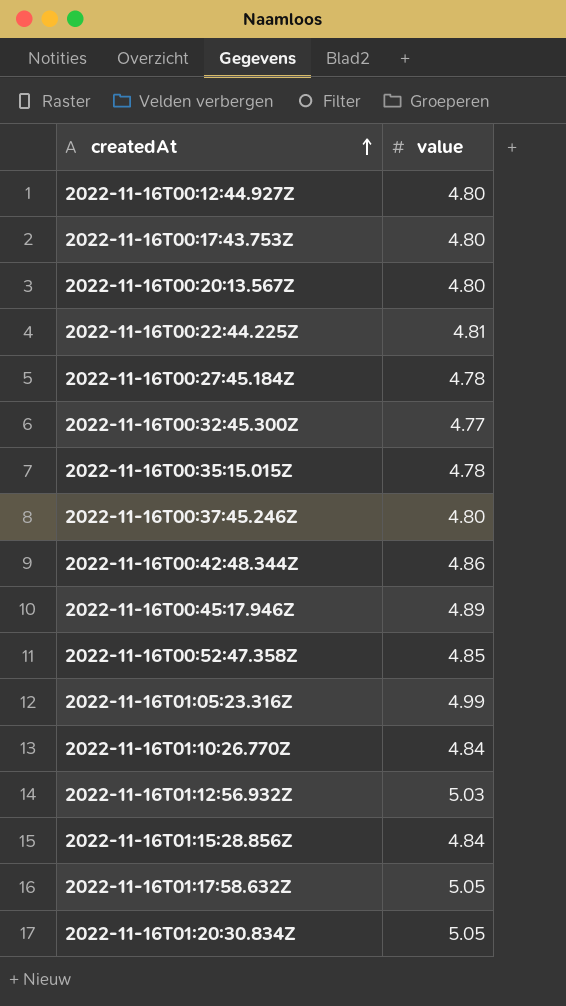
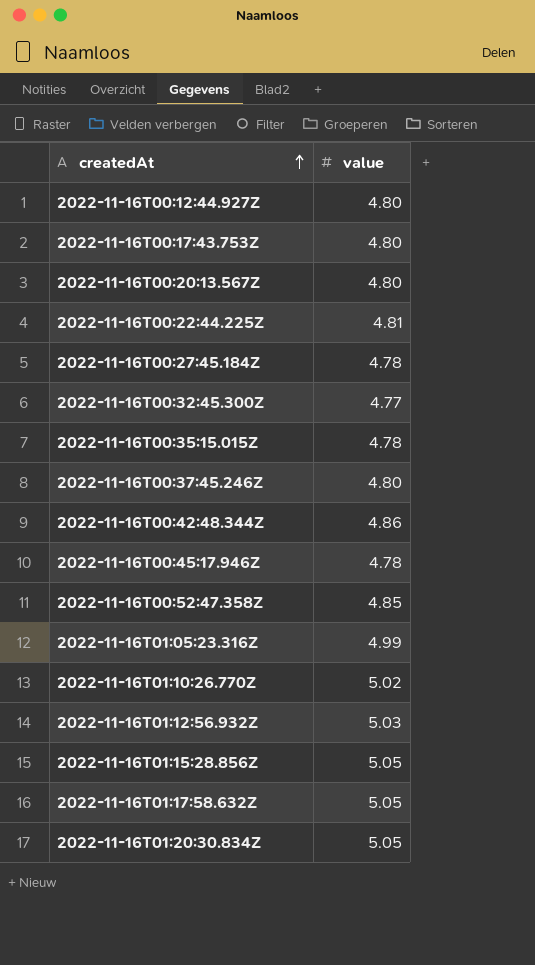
2022-11-16T00:45:17.946Z | value: 4.89 -> 4.78
2022-11-16T01:10:26.770Z | value: 4.84 -> 5.02
2022-11-16T01:15:28.856Z | value: 4.84 -> 5.05

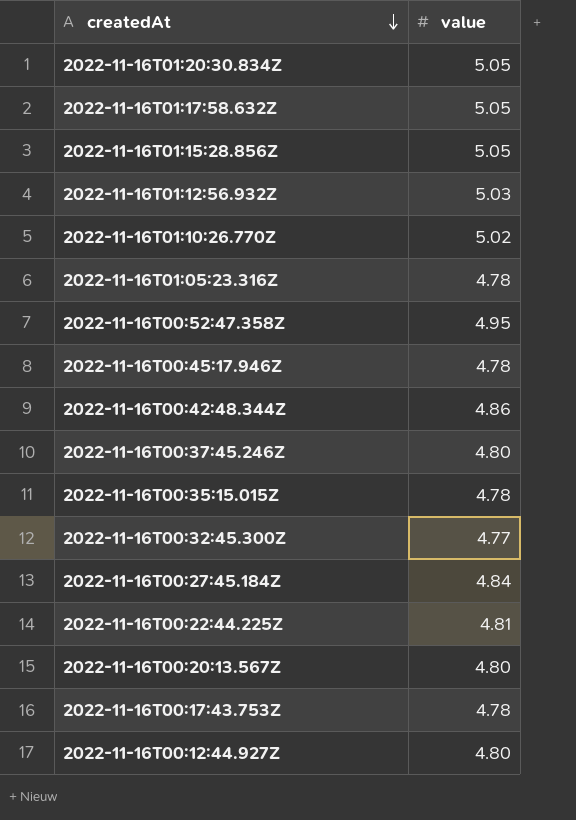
row order: createdAt ascending -> createdAt descending
2022-11-16T01:05:23.316Z | value: 4.99 -> 4.78
2022-11-16T00:52:47.358Z | value: 4.85 -> 4.95
2022-11-16T00:27:45.184Z | value: 4.78 -> 4.84
2022-11-16T00:17:43.753Z | value: 4.80 -> 4.78

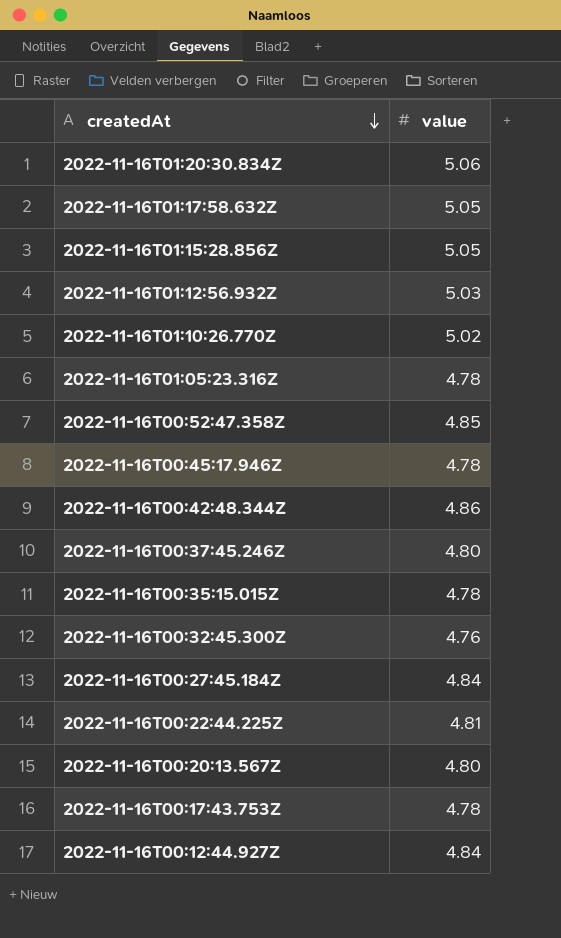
2022-11-16T01:20:30.834Z | value: 5.05 -> 5.06
2022-11-16T00:52:47.358Z | value: 4.95 -> 4.85
2022-11-16T00:32:45.300Z | value: 4.77 -> 4.76
2022-11-16T00:12:44.927Z | value: 4.80 -> 4.84

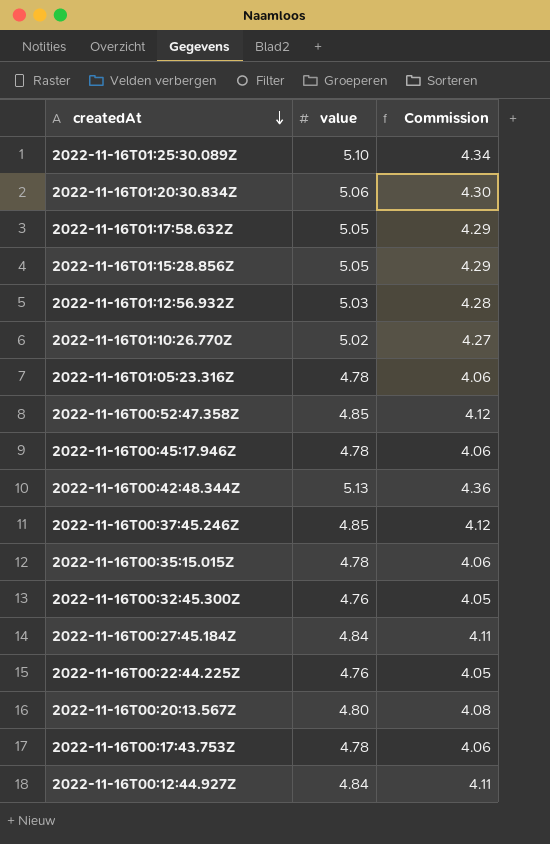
column Commission | formula: none -> [value] * 0.85
row 2022-11-16T01:25:30.089Z: none -> 5.10 | 4.34
2022-11-16T00:42:48.344Z | value: 4.86 -> 5.13
2022-11-16T00:37:45.246Z | value: 4.80 -> 4.85
2022-11-16T00:22:44.225Z | value: 4.81 -> 4.76

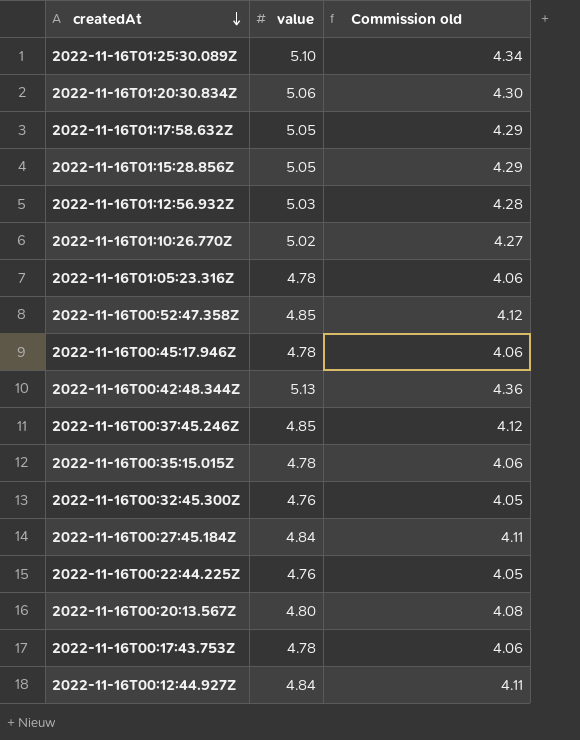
column name: Commission -> Commission old

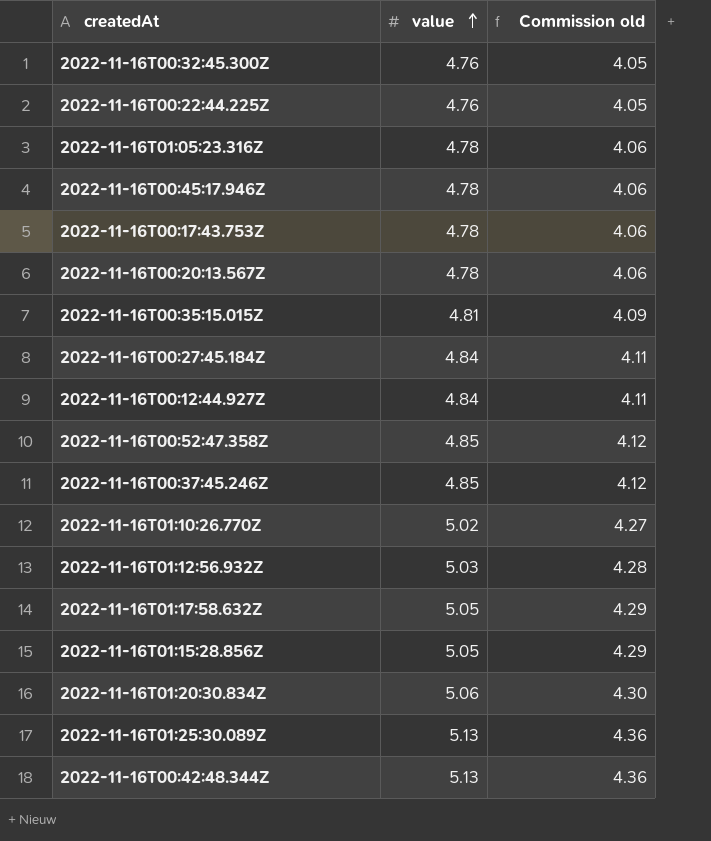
row order: createdAt descending -> value ascending
2022-11-16T00:20:13.567Z | value: 4.80 -> 4.78
2022-11-16T00:20:13.567Z | Commission old: 4.08 -> 4.06
2022-11-16T00:35:15.015Z | value: 4.78 -> 4.81
2022-11-16T00:35:15.015Z | Commission old: 4.06 -> 4.09
2022-11-16T01:25:30.089Z | value: 5.10 -> 5.13
2022-11-16T01:25:30.089Z | Commission old: 4.34 -> 4.36

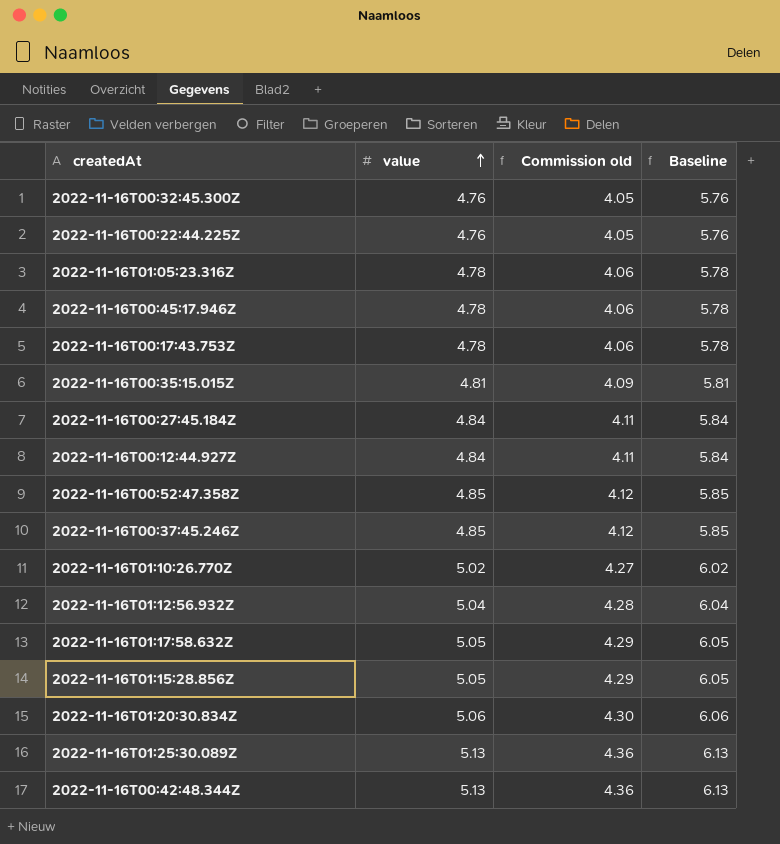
column Baseline | formula: none -> [value] + 1
row 2022-11-16T00:20:13.567Z: 4.78 | 4.06 -> none
2022-11-16T01:12:56.932Z | value: 5.03 -> 5.04

